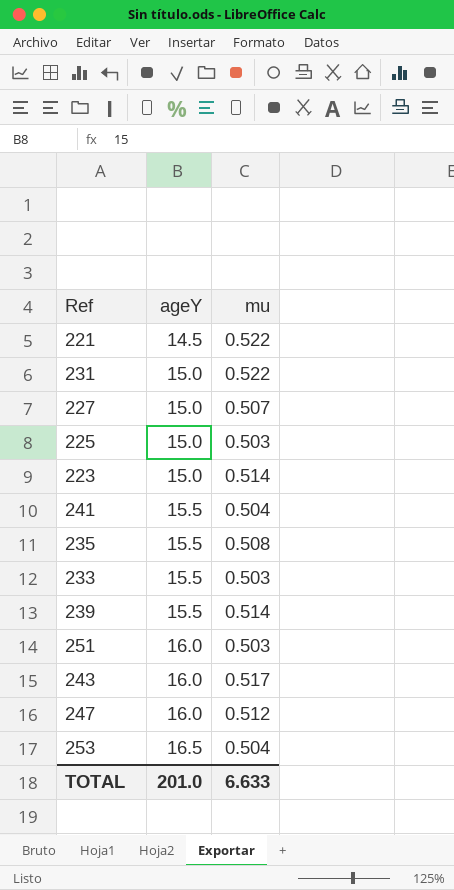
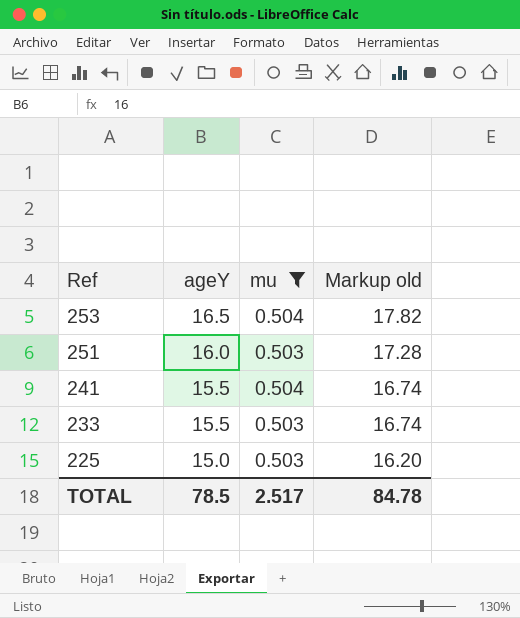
filter: none -> mu <= 0.504
row order: ageY ascending -> Ref descending
column Markup old | formula: none -> [ageY] * 1.08
TOTAL | ageY: 201.0 -> 78.5
TOTAL | mu: 6.633 -> 2.517

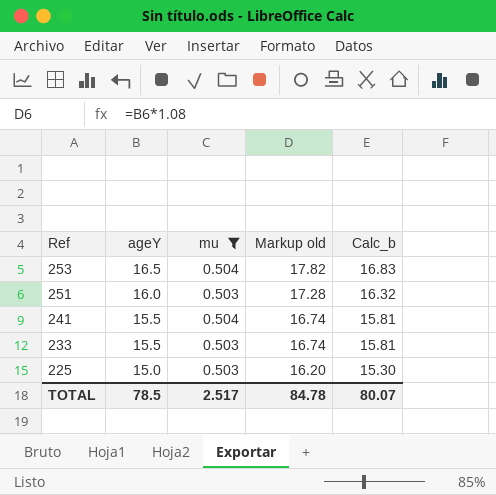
column Calc_b | formula: none -> [ageY] * 1.02

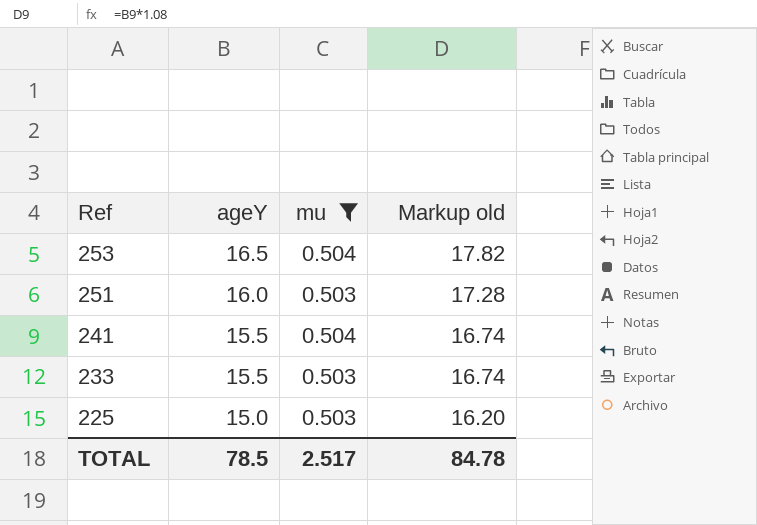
column Calc_b | formula: [ageY] * 1.02 -> none

